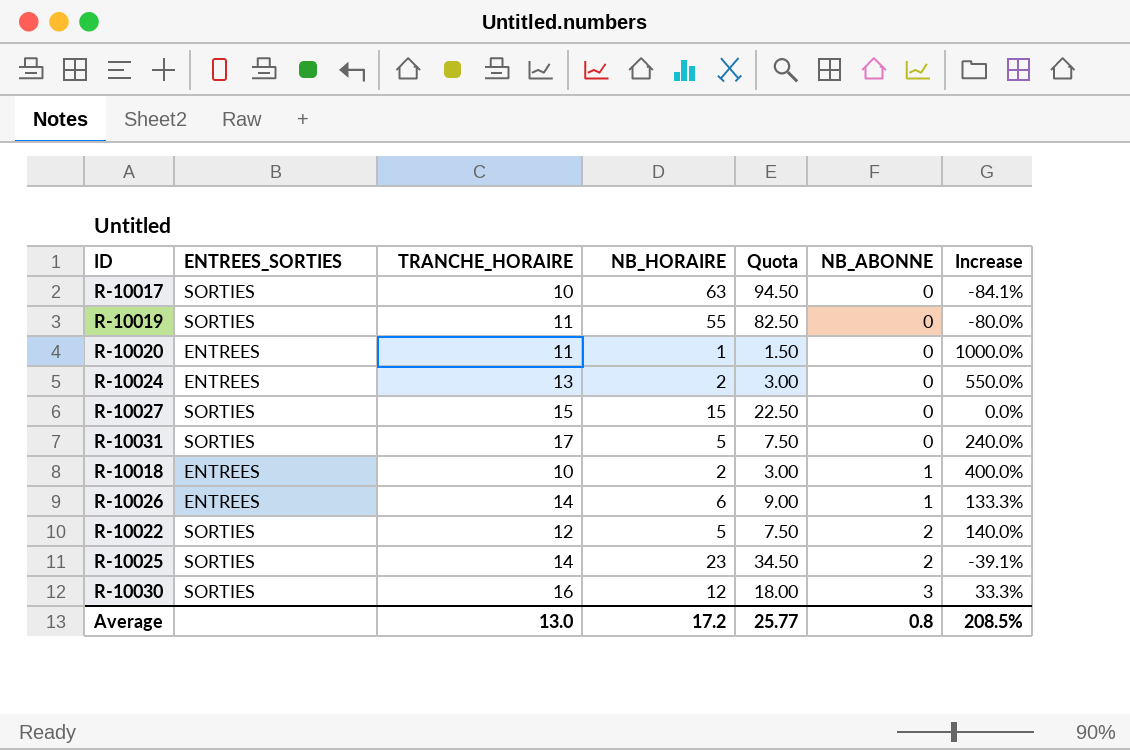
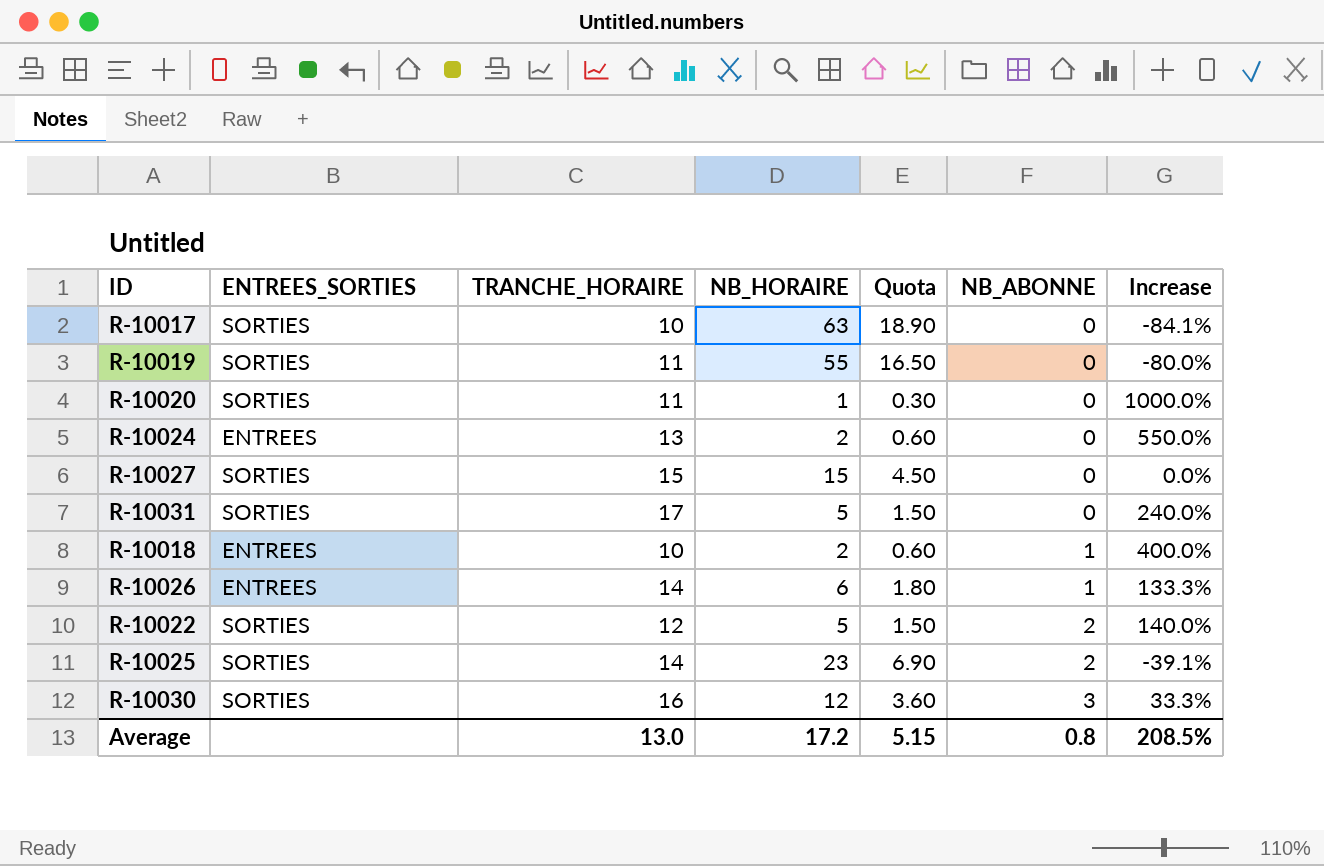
column Quota | formula: [NB_HORAIRE] * 1.5 -> [NB_HORAIRE] * 0.3
R-10020 | ENTREES_SORTIES: ENTREES -> SORTIES
Average | Quota: 25.77 -> 5.15

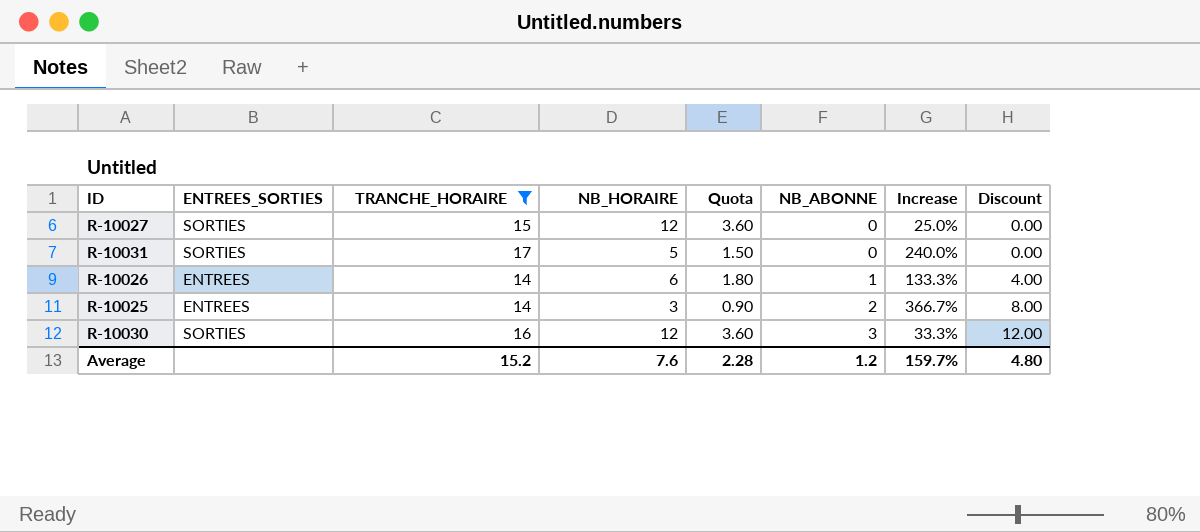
filter: none -> TRANCHE_HORAIRE >= 14
column Discount | formula: none -> [NB_ABONNE] * 4
R-10027 | NB_HORAIRE: 15 -> 12
R-10027 | Quota: 4.50 -> 3.60
R-10027 | Increase: 0.0% -> 25.0%
R-10025 | ENTREES_SORTIES: SORTIES -> ENTREES
R-10025 | NB_HORAIRE: 23 -> 3
R-10025 | Quota: 6.90 -> 0.90
R-10025 | Increase: -39.1% -> 366.7%
Average | TRANCHE_HORAIRE: 13.0 -> 15.2
Average | NB_HORAIRE: 17.2 -> 7.6
Average | Quota: 5.15 -> 2.28
Average | NB_ABONNE: 0.8 -> 1.2
Average | Increase: 208.5% -> 159.7%

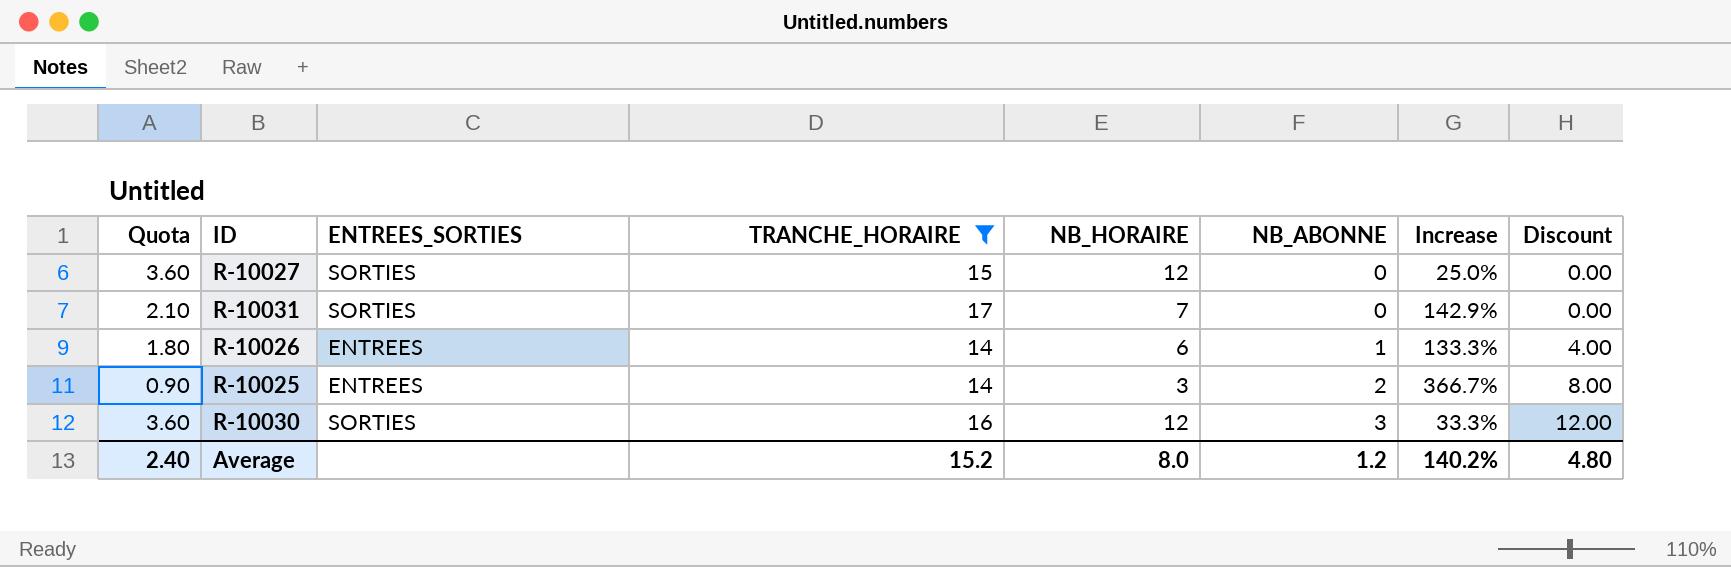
column Quota | position: 5 -> 1
R-10031 | Quota: 1.50 -> 2.10
R-10031 | NB_HORAIRE: 5 -> 7
R-10031 | Increase: 240.0% -> 142.9%
Average | Quota: 2.28 -> 2.40
Average | NB_HORAIRE: 7.6 -> 8.0
Average | Increase: 159.7% -> 140.2%

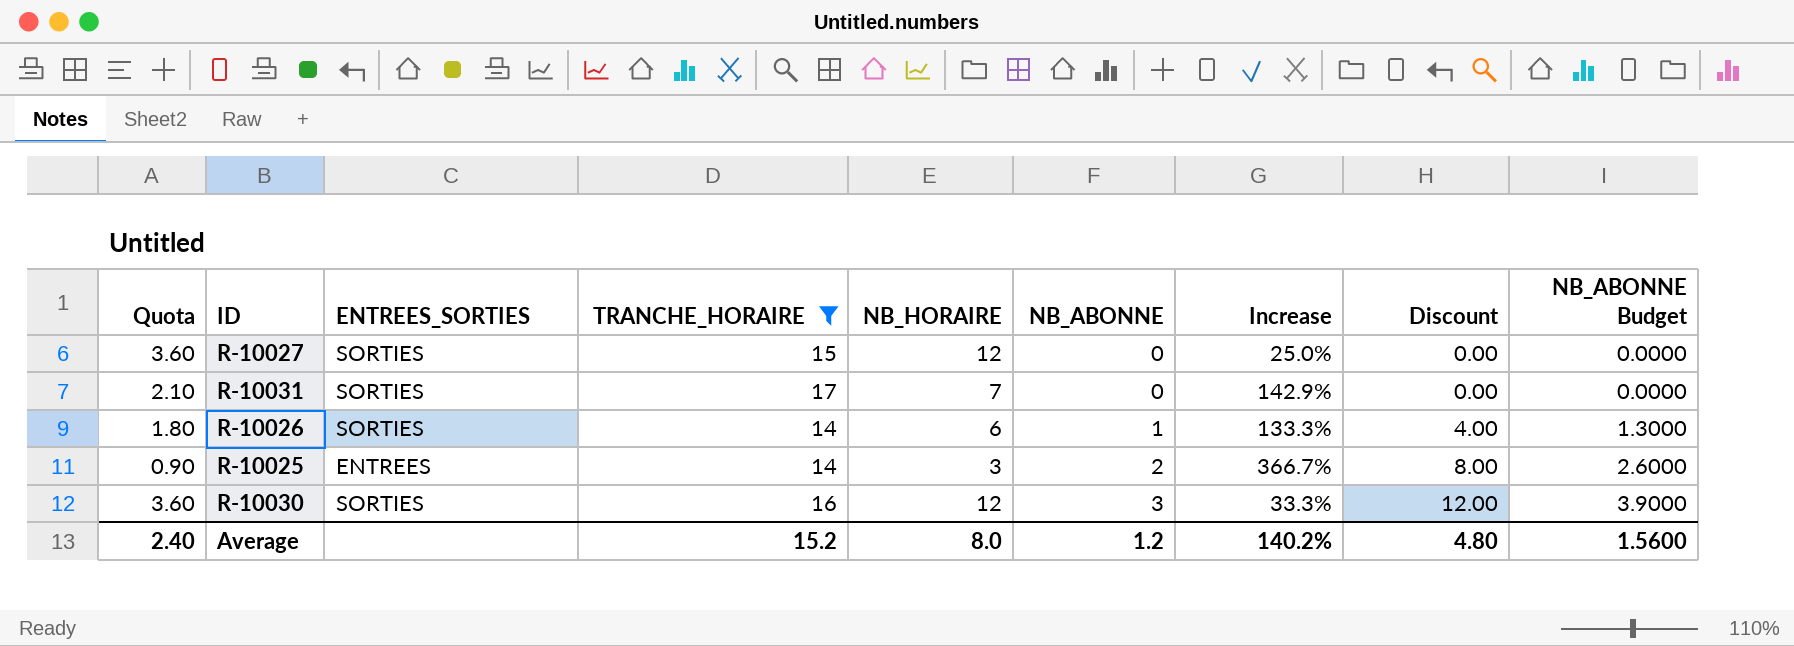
column NB_ABONNE Budget | formula: none -> [NB_ABONNE] * 1.3
R-10026 | ENTREES_SORTIES: ENTREES -> SORTIES

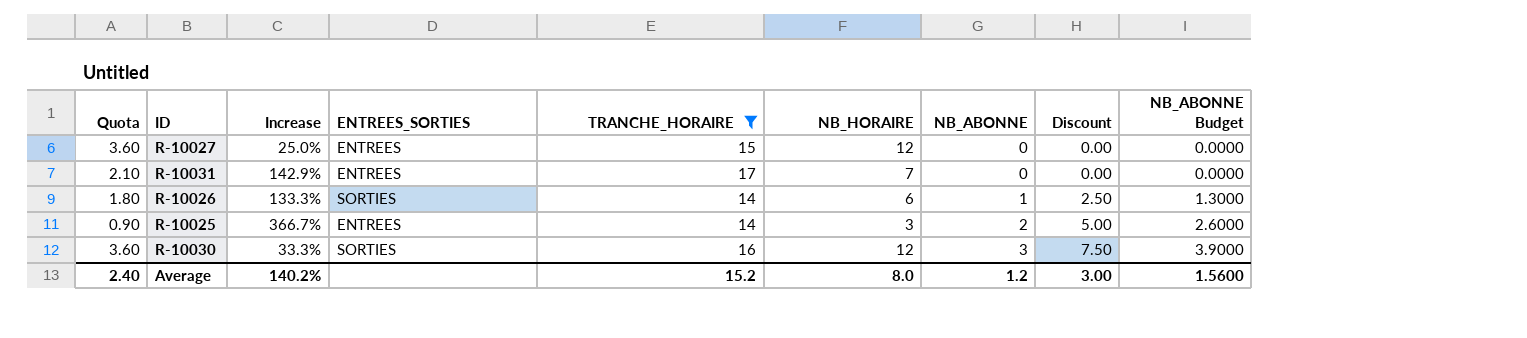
column Increase | position: 7 -> 3
column Discount | formula: [NB_ABONNE] * 4 -> [NB_ABONNE] * 2.5
R-10027 | ENTREES_SORTIES: SORTIES -> ENTREES
R-10031 | ENTREES_SORTIES: SORTIES -> ENTREES
Average | Discount: 4.80 -> 3.00

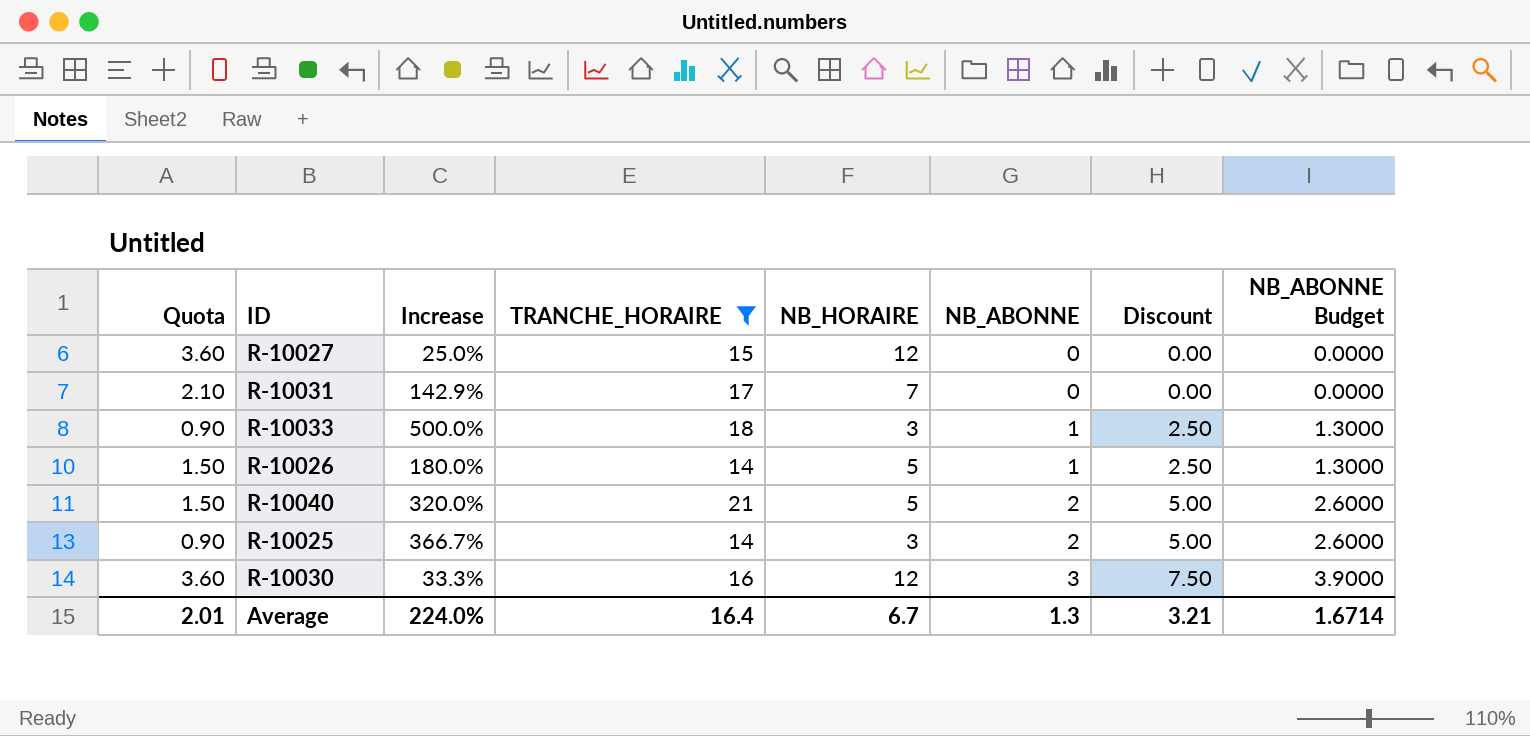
column ENTREES_SORTIES | position: 4 -> none
row R-10033: none -> 0.90 | 500.0% | 18 | 3 | 1 | 2.50 | 1.3000
R-10026 | Quota: 1.80 -> 1.50
R-10026 | Increase: 133.3% -> 180.0%
R-10026 | NB_HORAIRE: 6 -> 5
row R-10040: none -> 1.50 | 320.0% | 21 | 5 | 2 | 5.00 | 2.6000
Average | Quota: 2.40 -> 2.01
Average | Increase: 140.2% -> 224.0%
Average | TRANCHE_HORAIRE: 15.2 -> 16.4
Average | NB_HORAIRE: 8.0 -> 6.7
Average | NB_ABONNE: 1.2 -> 1.3
Average | Discount: 3.00 -> 3.21
Average | NB_ABONNE Budget: 1.5600 -> 1.6714

